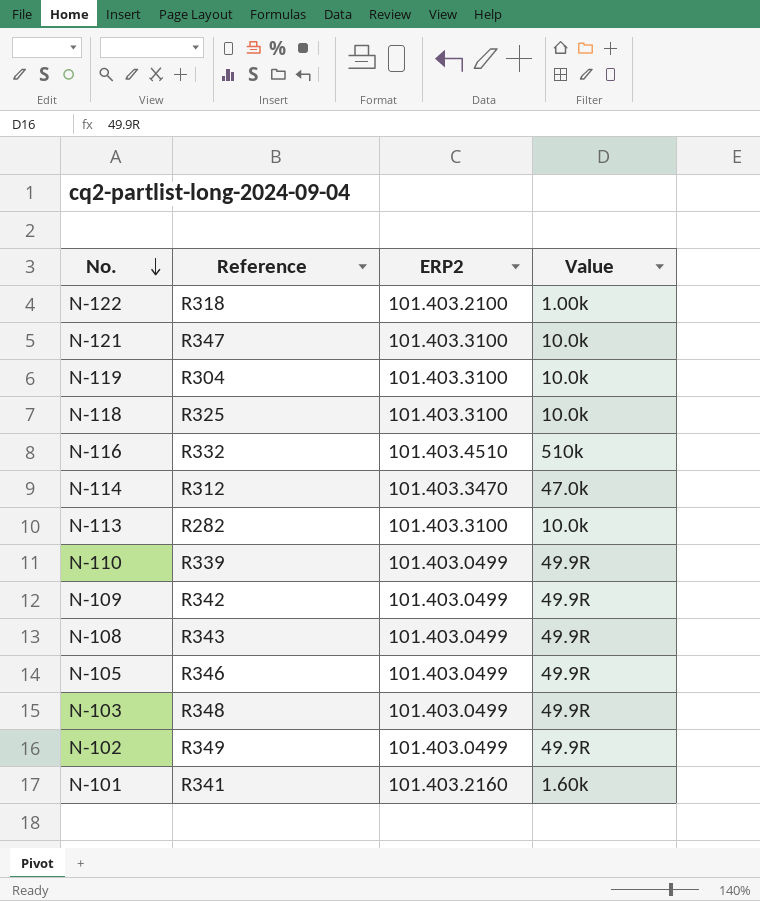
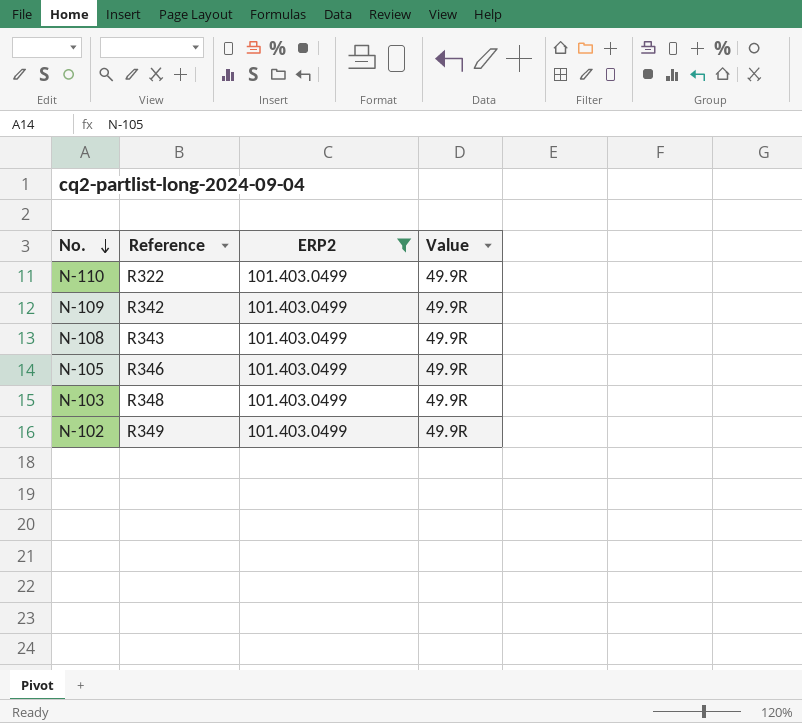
filter: none -> ERP2 = 101.403.0499
N-110 | Reference: R339 -> R322

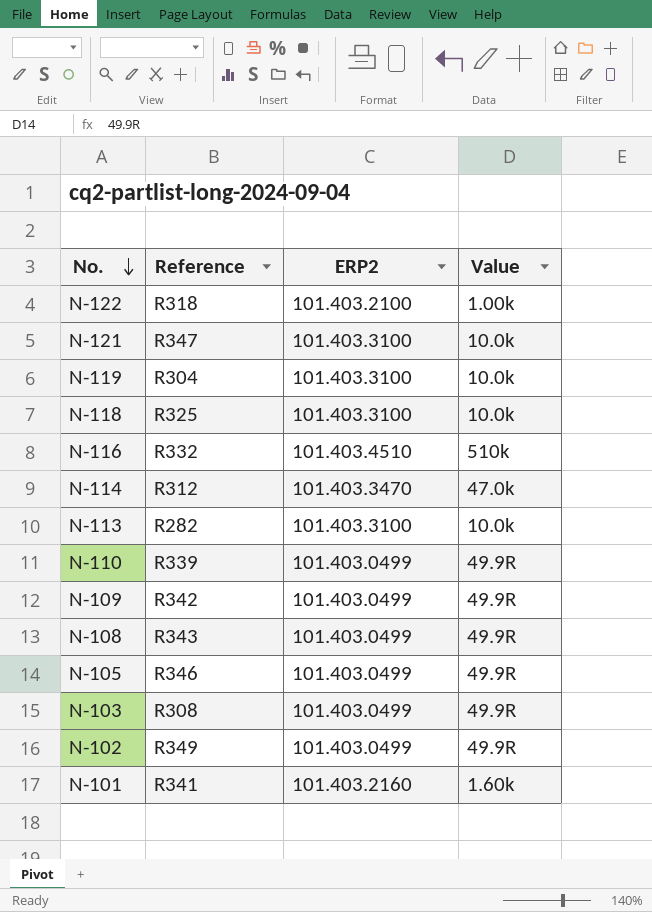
filter: ERP2 = 101.403.0499 -> none
N-110 | Reference: R322 -> R339
N-103 | Reference: R348 -> R308

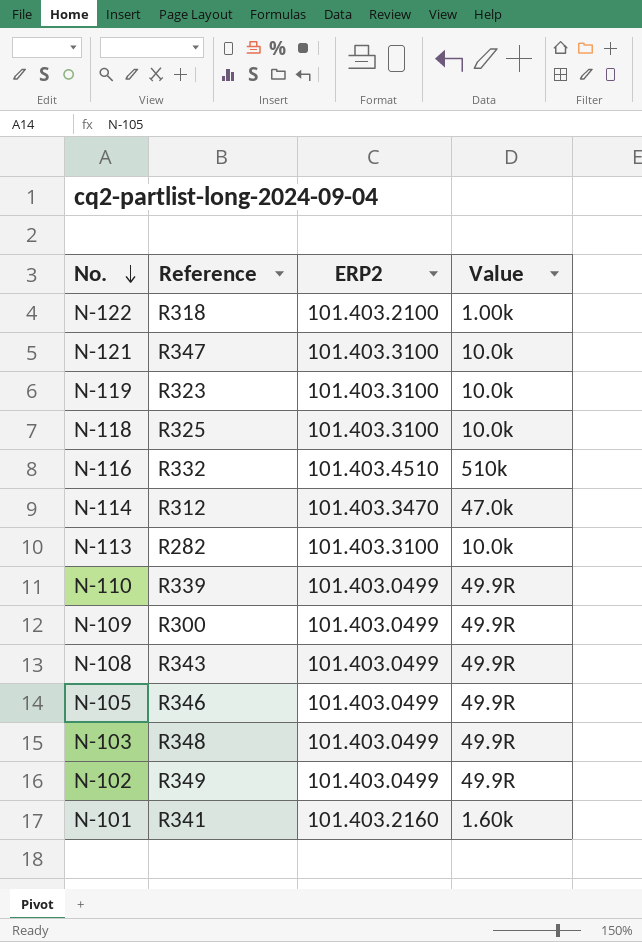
N-119 | Reference: R304 -> R323
N-109 | Reference: R342 -> R300
N-103 | Reference: R308 -> R348

